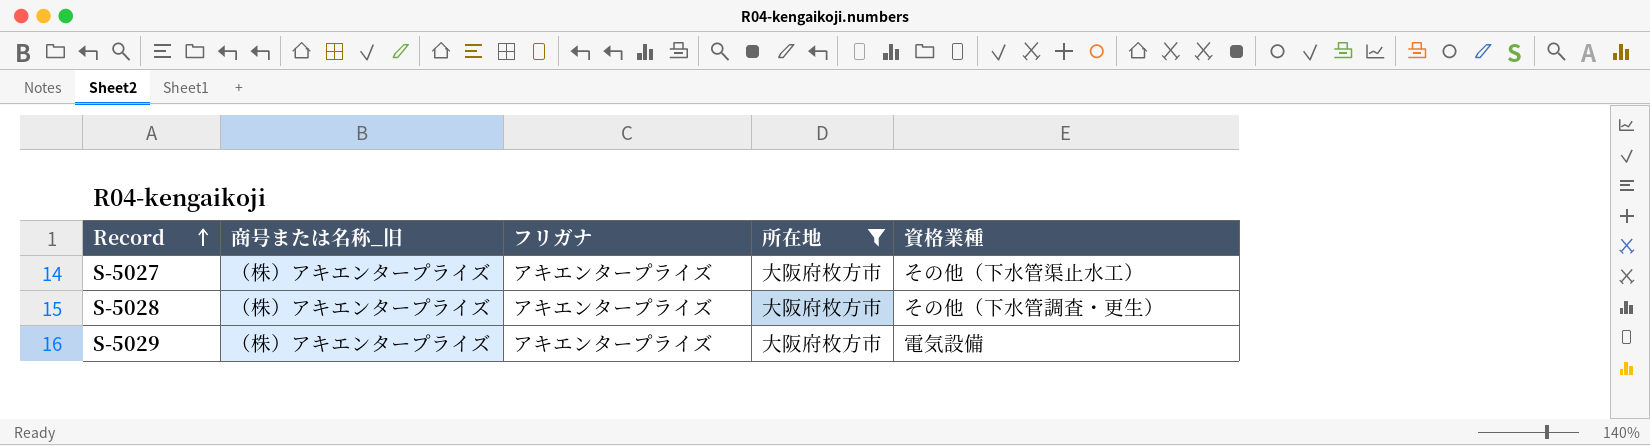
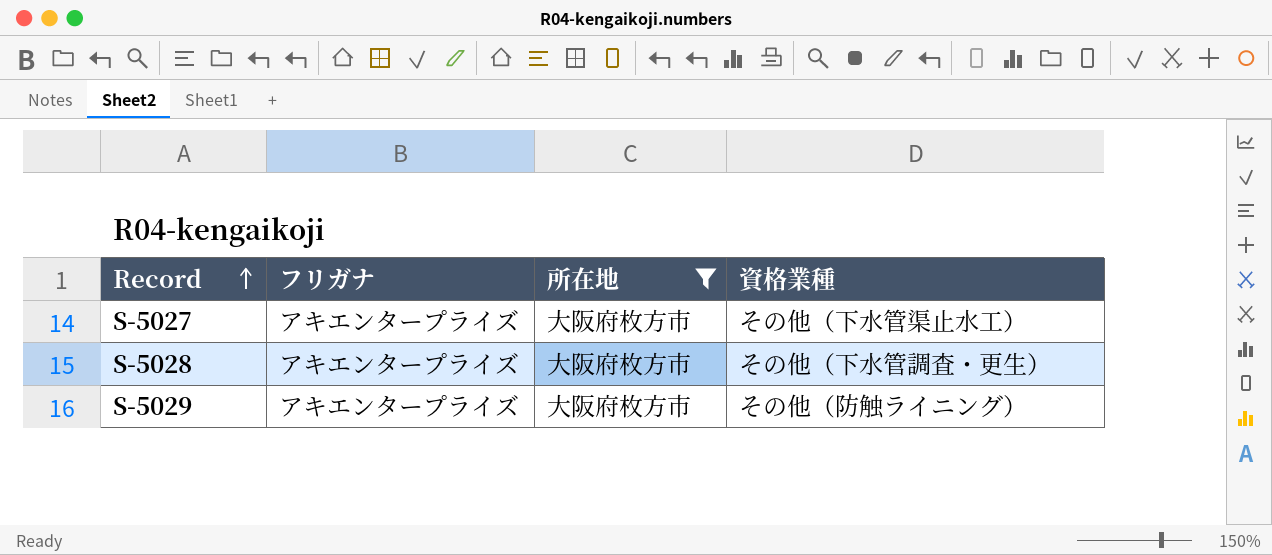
column 商号または名称_旧 | position: 2 -> none
S-5029 | 資格業種: 電気設備 -> その他（防触ライニング）

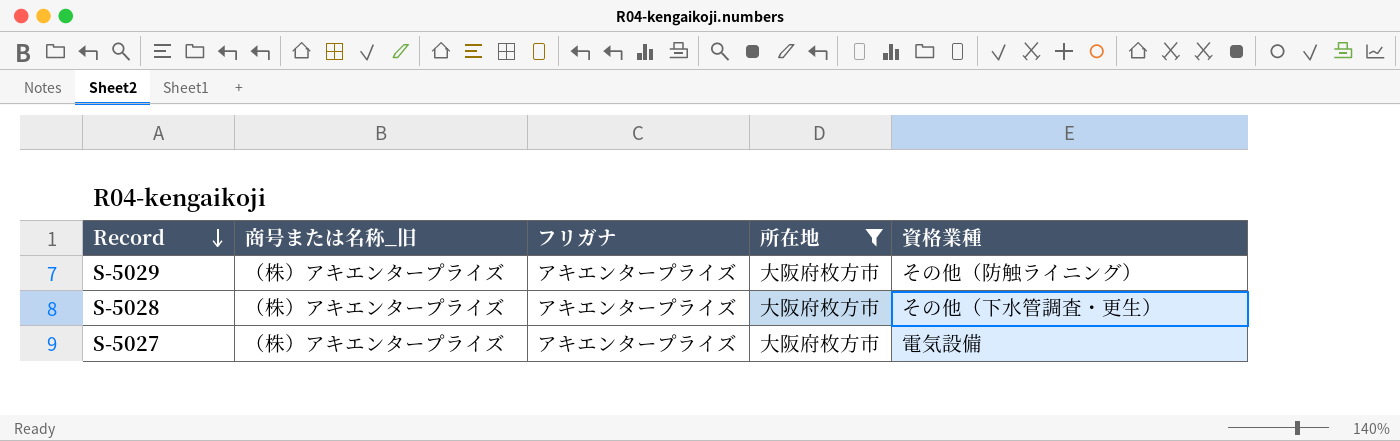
row order: Record ascending -> Record descending
column 商号または名称_旧 | position: none -> 2
S-5027 | 資格業種: その他（下水管渠止水工） -> 電気設備

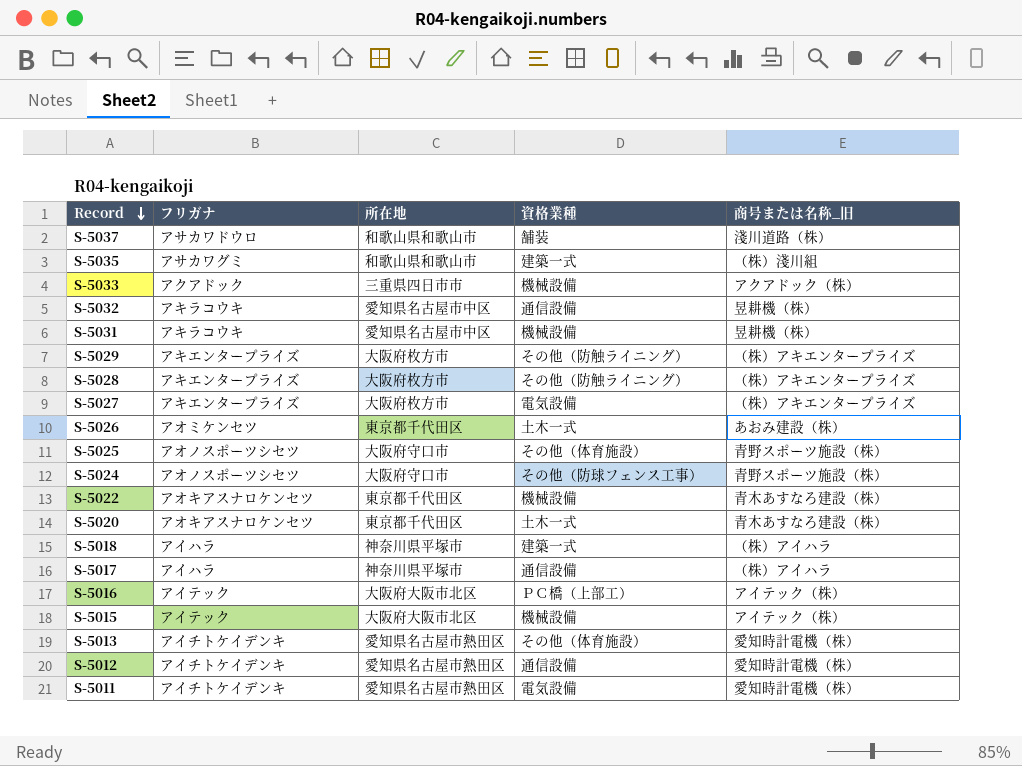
filter: 所在地 = 大阪府枚方市 -> none
column 商号または名称_旧 | position: 2 -> 5
S-5028 | 資格業種: その他（下水管調査・更生） -> その他（防触ライニング）

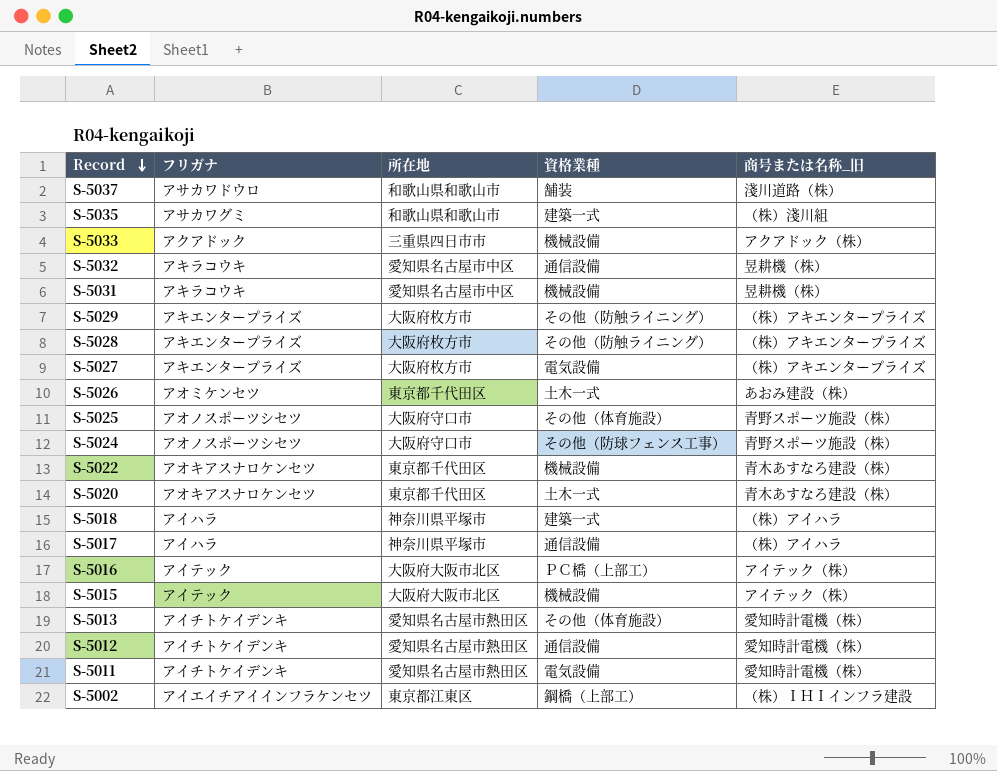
row S-5002: none -> アイエイチアイインフラケンセツ | 東京都江東区 | 鋼橋（上部工） | （株）ＩＨＩインフラ建設

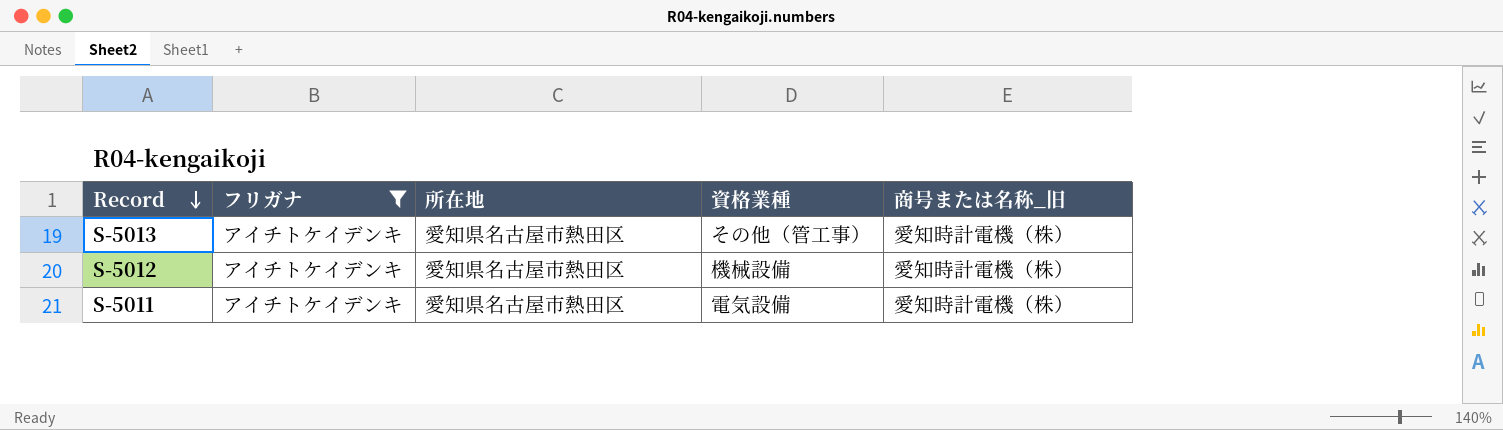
filter: none -> フリガナ = アイチトケイデンキ
S-5013 | 資格業種: その他（体育施設） -> その他（管工事）
S-5012 | 資格業種: 通信設備 -> 機械設備

